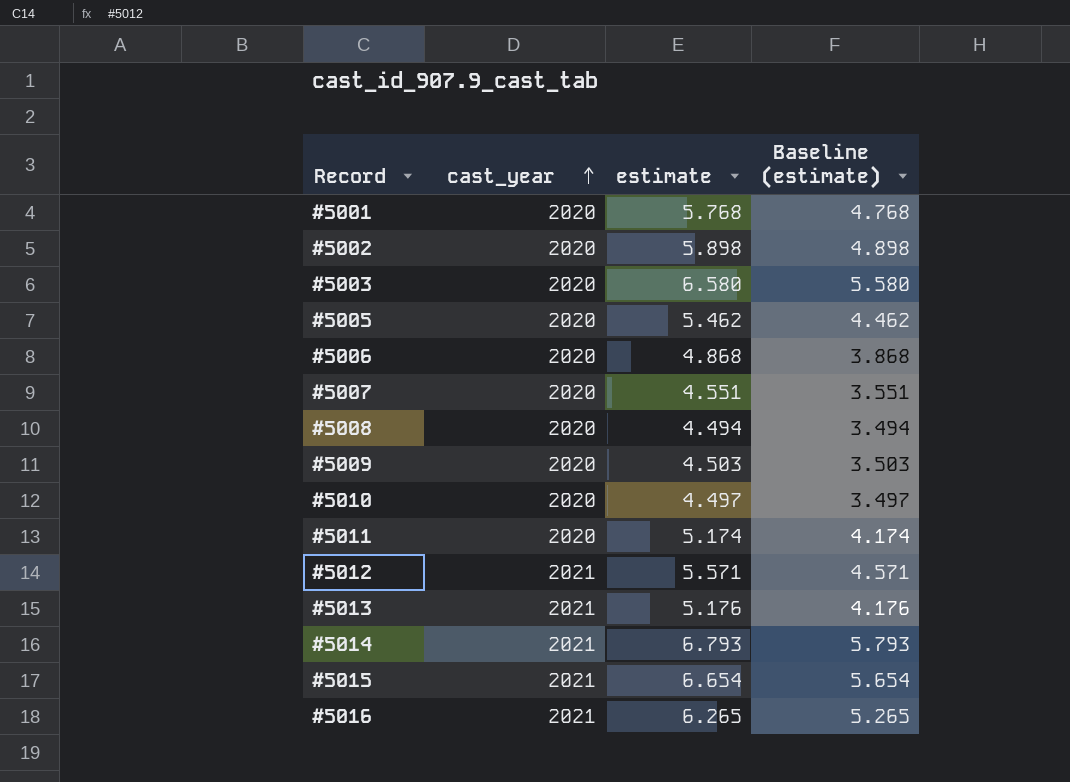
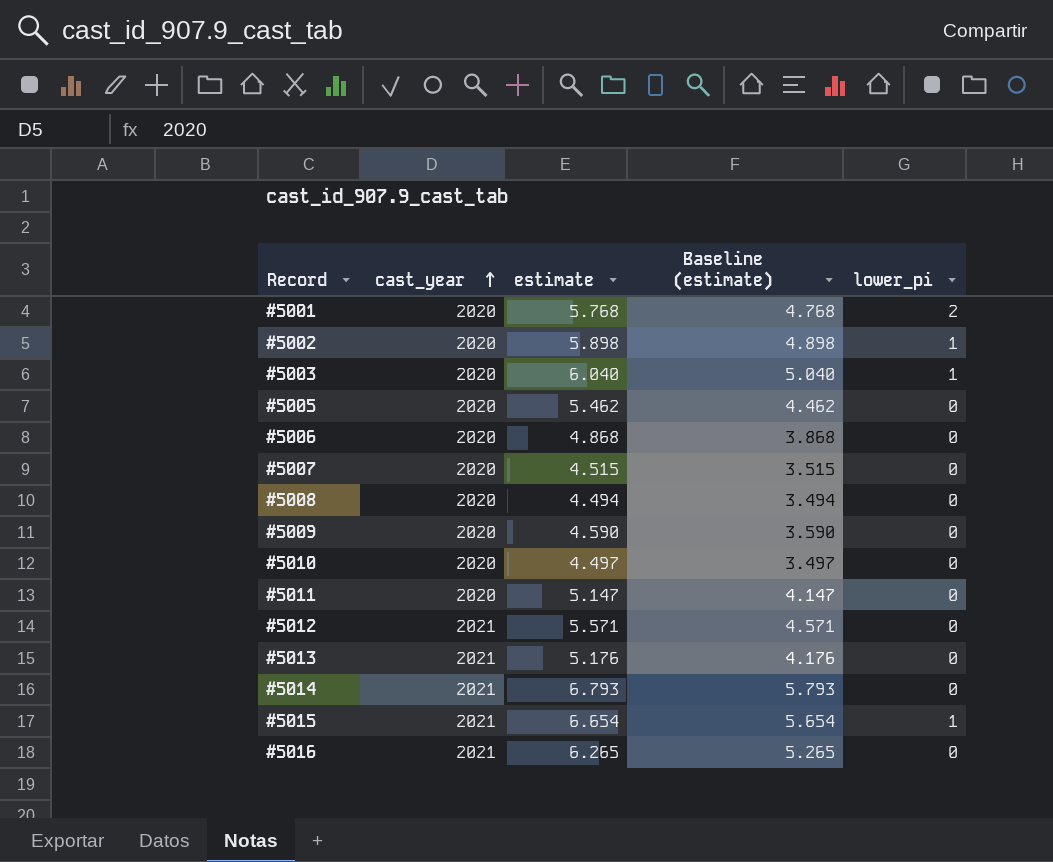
column lower_pi | position: none -> 5
#5003 | estimate: 6.580 -> 6.040
#5003 | Baseline (estimate): 5.580 -> 5.040
#5007 | estimate: 4.551 -> 4.515
#5007 | Baseline (estimate): 3.551 -> 3.515
#5009 | estimate: 4.503 -> 4.590
#5009 | Baseline (estimate): 3.503 -> 3.590
#5011 | estimate: 5.174 -> 5.147
#5011 | Baseline (estimate): 4.174 -> 4.147

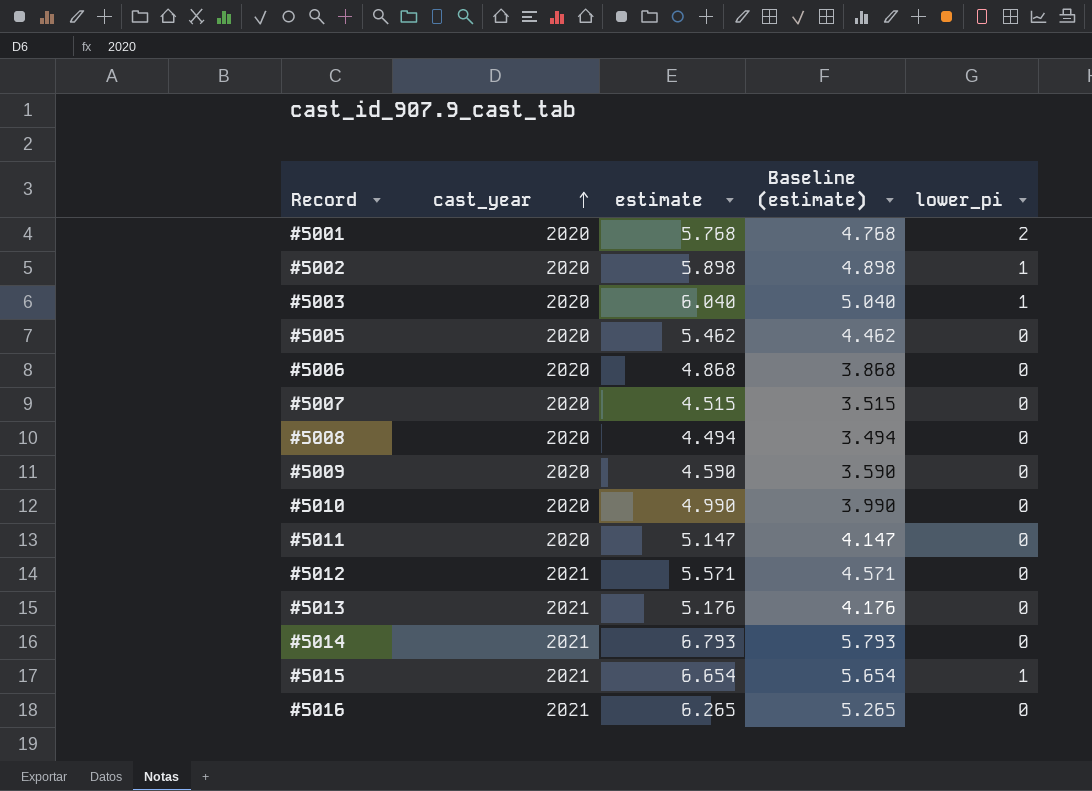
#5010 | estimate: 4.497 -> 4.990
#5010 | Baseline (estimate): 3.497 -> 3.990

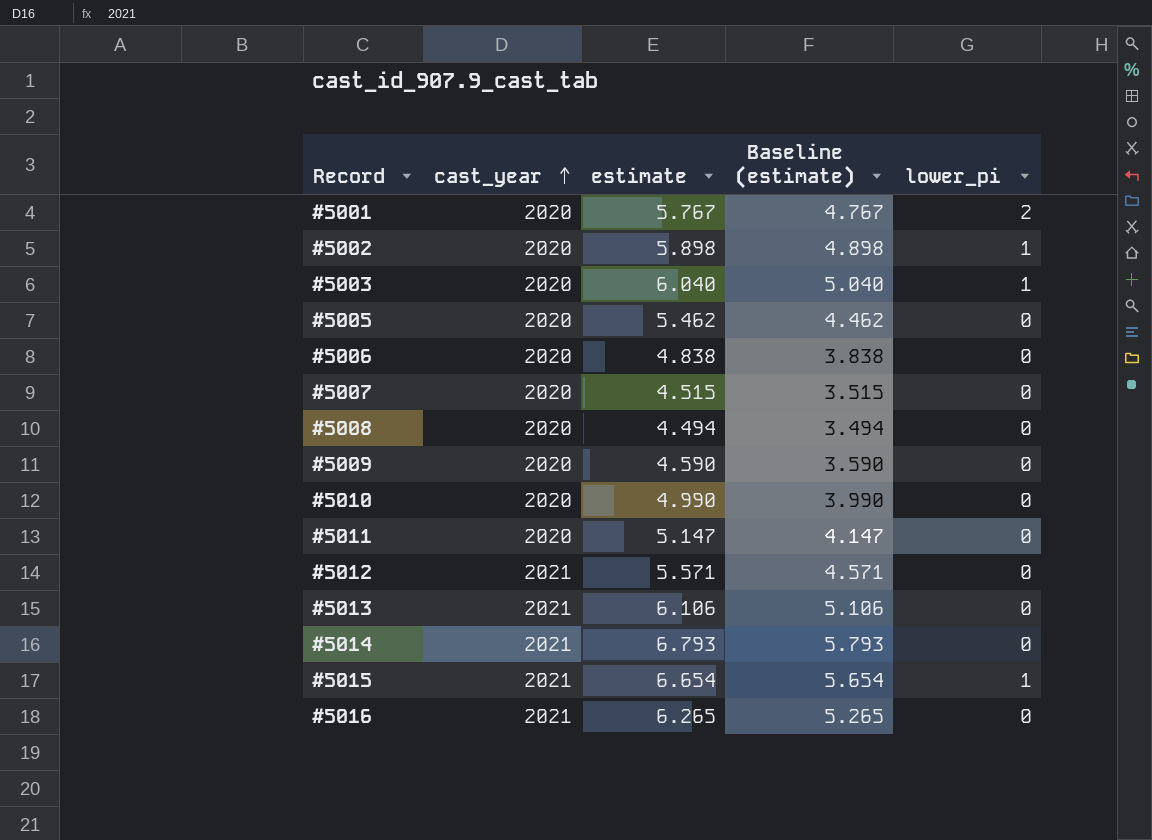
#5001 | estimate: 5.768 -> 5.767
#5001 | Baseline (estimate): 4.768 -> 4.767
#5006 | estimate: 4.868 -> 4.838
#5006 | Baseline (estimate): 3.868 -> 3.838
#5013 | estimate: 5.176 -> 6.106
#5013 | Baseline (estimate): 4.176 -> 5.106

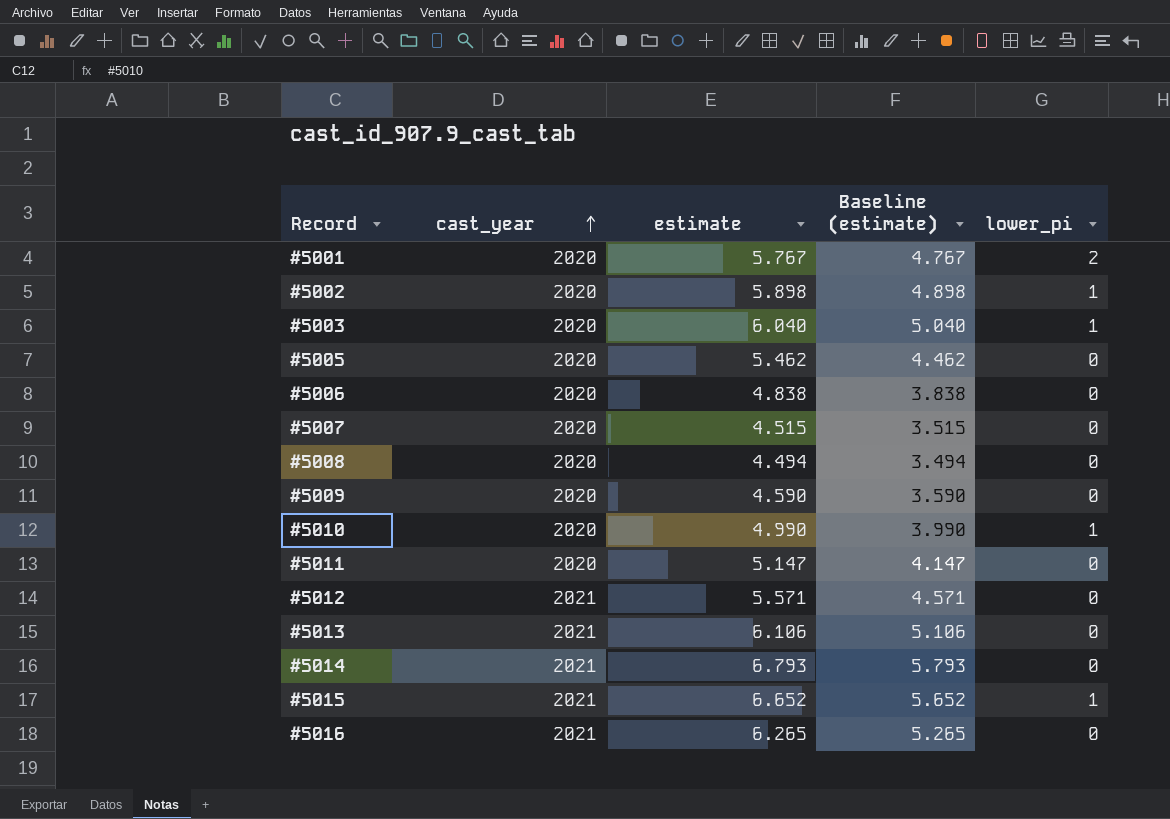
#5010 | lower_pi: 0 -> 1
#5015 | estimate: 6.654 -> 6.652
#5015 | Baseline (estimate): 5.654 -> 5.652

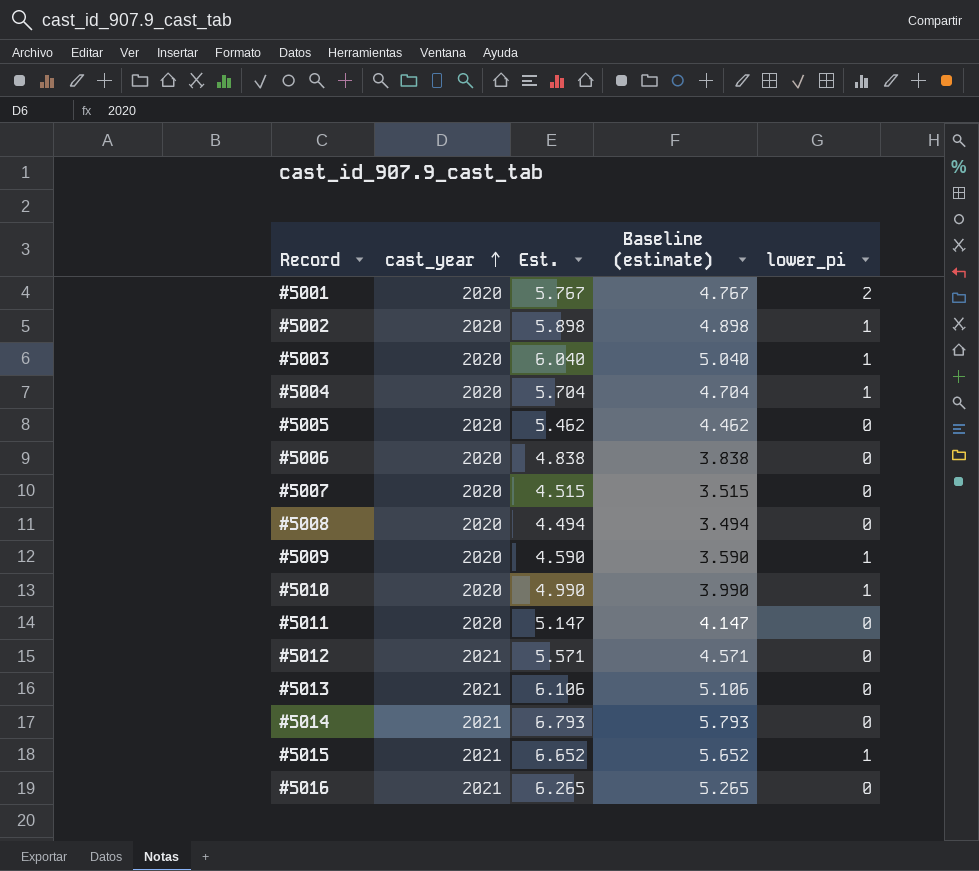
column name: estimate -> Est.
row #5004: none -> 2020 | 5.704 | 4.704 | 1
#5009 | lower_pi: 0 -> 1

